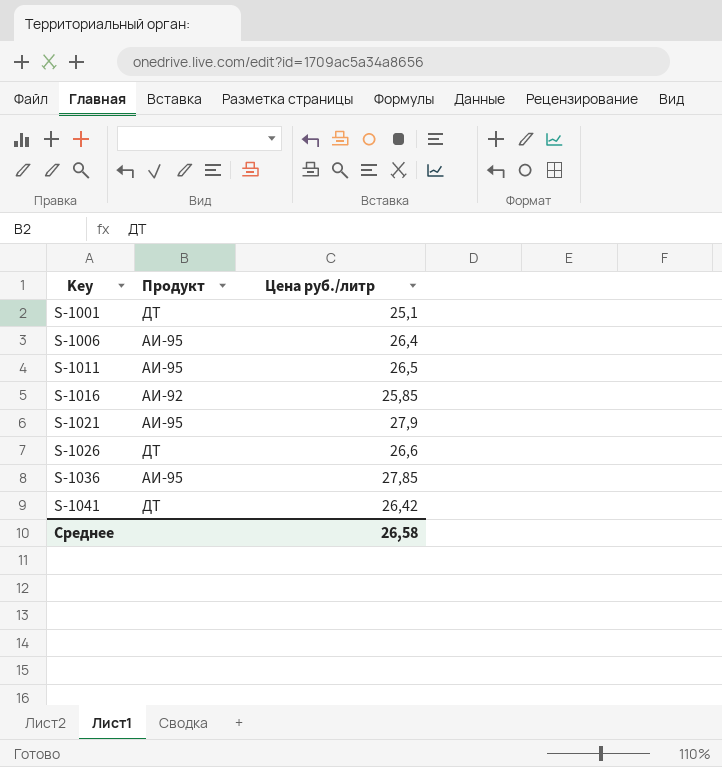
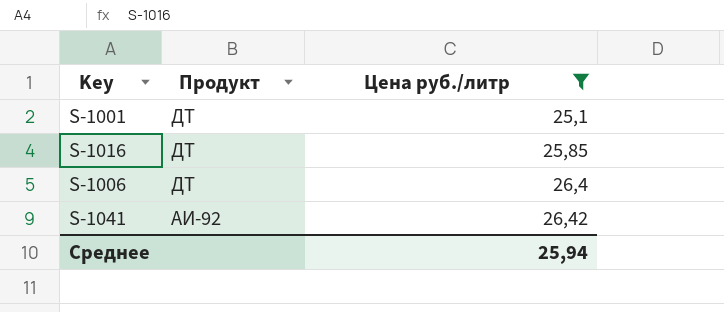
filter: none -> Цена руб./литр <= 26,42
row order: Key ascending -> Продукт descending
S-1016 | Продукт: АИ-92 -> ДТ
S-1006 | Продукт: АИ-95 -> ДТ
S-1041 | Продукт: ДТ -> АИ-92
Среднее | Цена руб./литр: 26,58 -> 25,94

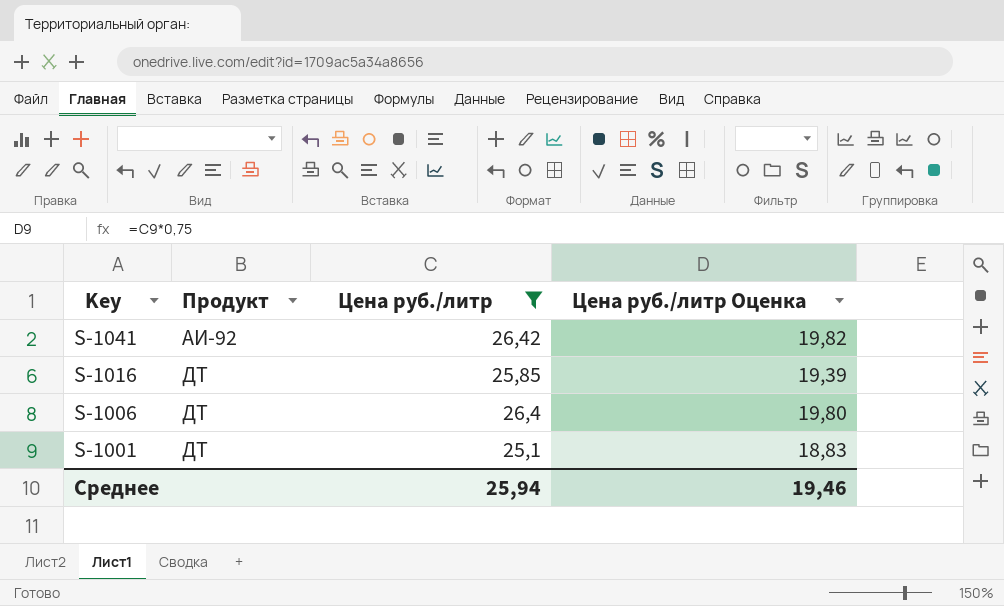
row order: Продукт descending -> Key descending
column Цена руб./литр Оценка | formula: none -> [Цена руб./литр] * 0,75

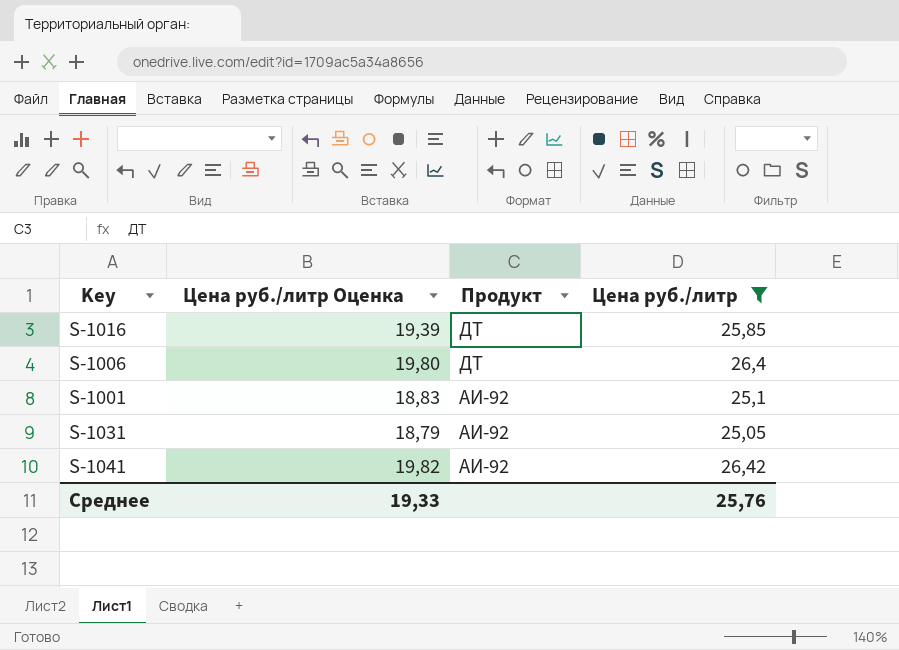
row order: Key descending -> Продукт descending
column Цена руб./литр Оценка | position: 4 -> 2
S-1001 | Продукт: ДТ -> АИ-92
row S-1031: none -> 18,79 | АИ-92 | 25,05
Среднее | Цена руб./литр Оценка: 19,46 -> 19,33
Среднее | Цена руб./литр: 25,94 -> 25,76

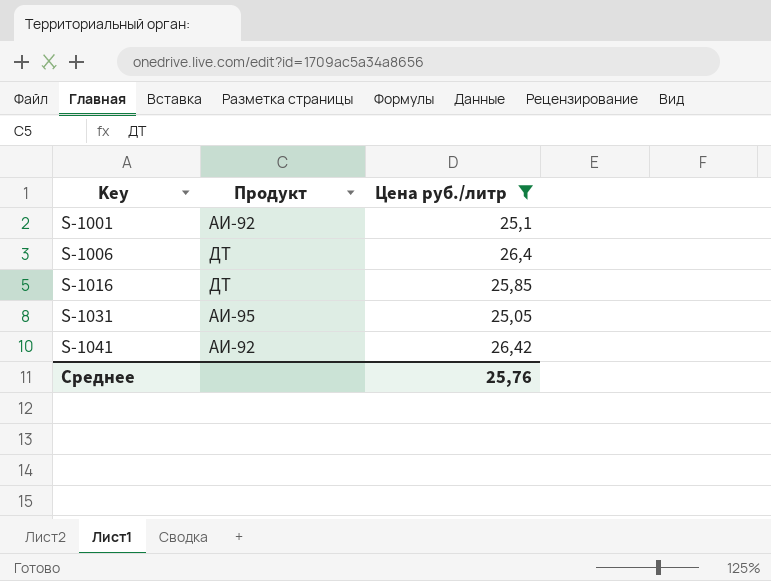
row order: Продукт descending -> Key ascending
column Цена руб./литр Оценка | formula: [Цена руб./литр] * 0,75 -> none
S-1031 | Продукт: АИ-92 -> АИ-95

